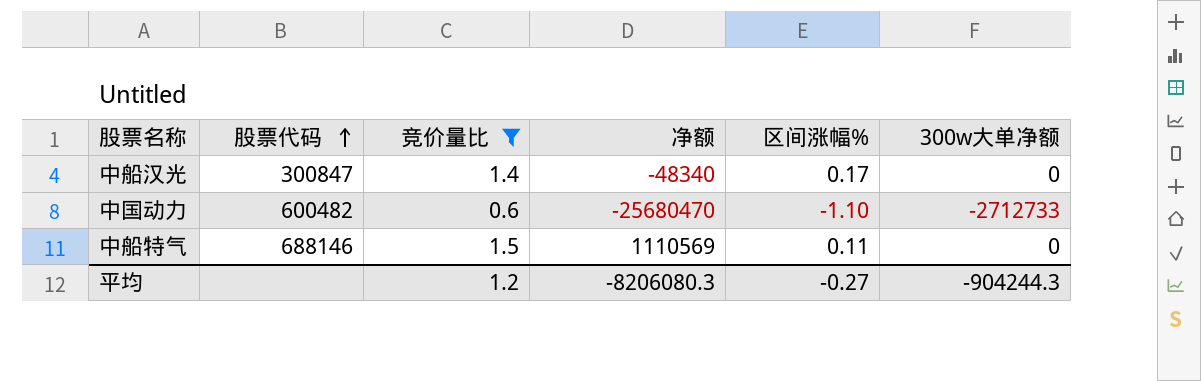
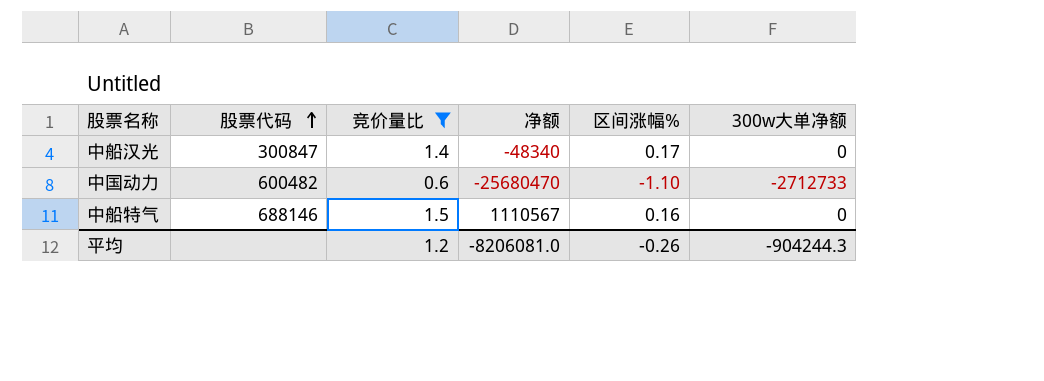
中船特气 | 净额: 1110569 -> 1110567
中船特气 | 区间涨幅%: 0.11 -> 0.16
平均 | 净额: -8206080.3 -> -8206081.0
平均 | 区间涨幅%: -0.27 -> -0.26

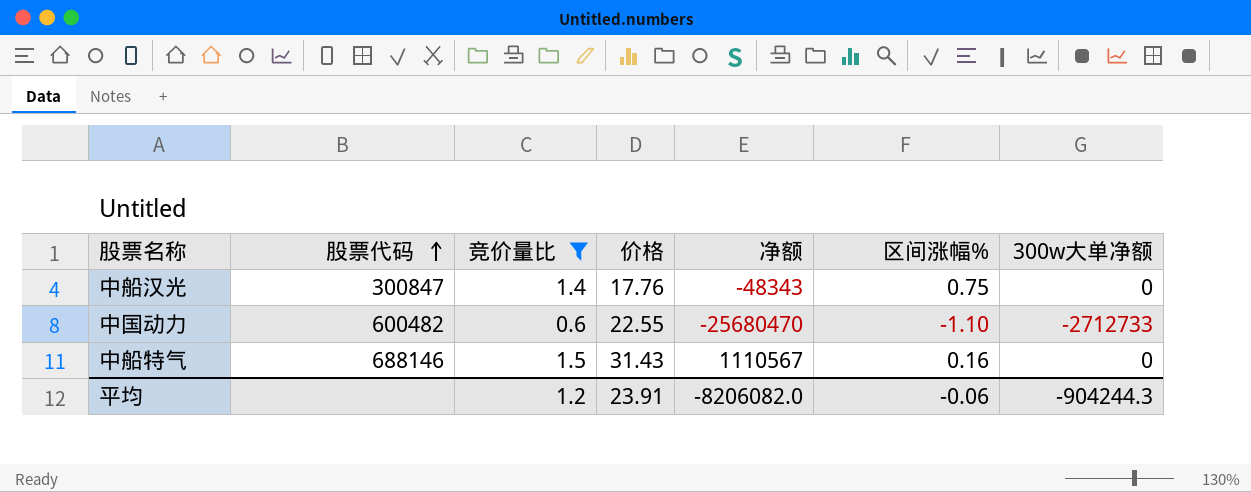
column 价格 | position: none -> 4
中船汉光 | 净额: -48340 -> -48343
中船汉光 | 区间涨幅%: 0.17 -> 0.75
平均 | 净额: -8206081.0 -> -8206082.0
平均 | 区间涨幅%: -0.26 -> -0.06

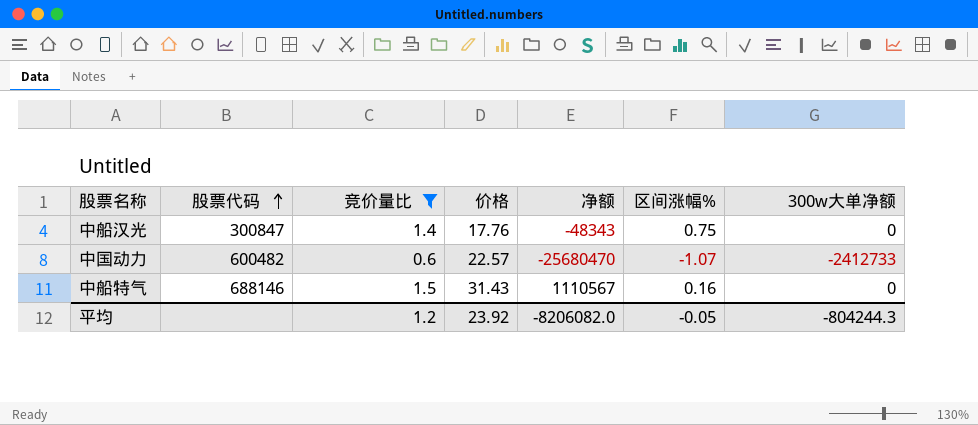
中国动力 | 价格: 22.55 -> 22.57
中国动力 | 区间涨幅%: -1.10 -> -1.07
中国动力 | 300w大单净额: -2712733 -> -2412733
平均 | 价格: 23.91 -> 23.92
平均 | 区间涨幅%: -0.06 -> -0.05
平均 | 300w大单净额: -904244.3 -> -804244.3

